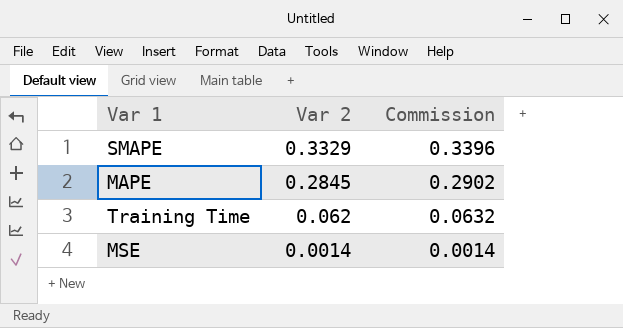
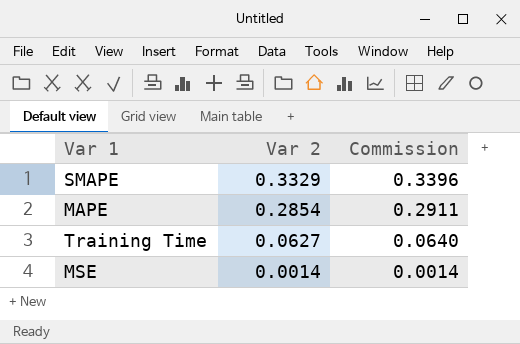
MAPE | Var 2: 0.2845 -> 0.2854
MAPE | Commission: 0.2902 -> 0.2911
Training Time | Var 2: 0.062 -> 0.0627
Training Time | Commission: 0.0632 -> 0.0640

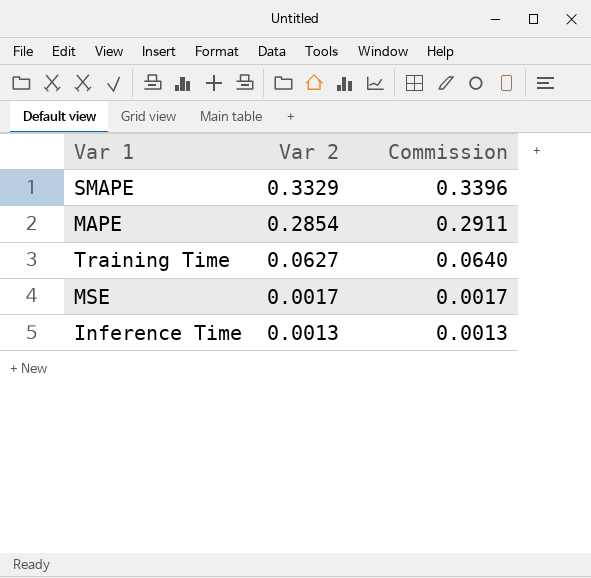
MSE | Var 2: 0.0014 -> 0.0017
MSE | Commission: 0.0014 -> 0.0017
row Inference Time: none -> 0.0013 | 0.0013

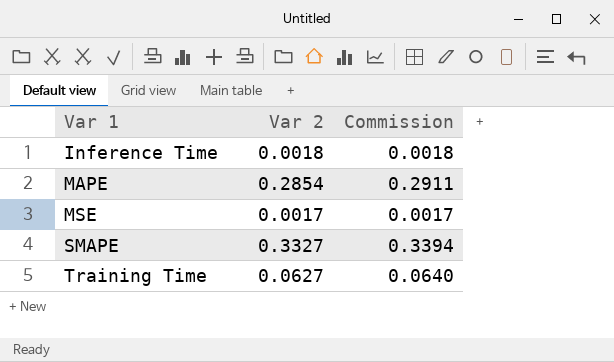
row order: Var 2 descending -> Var 1 ascending
Inference Time | Var 2: 0.0013 -> 0.0018
Inference Time | Commission: 0.0013 -> 0.0018
SMAPE | Var 2: 0.3329 -> 0.3327
SMAPE | Commission: 0.3396 -> 0.3394

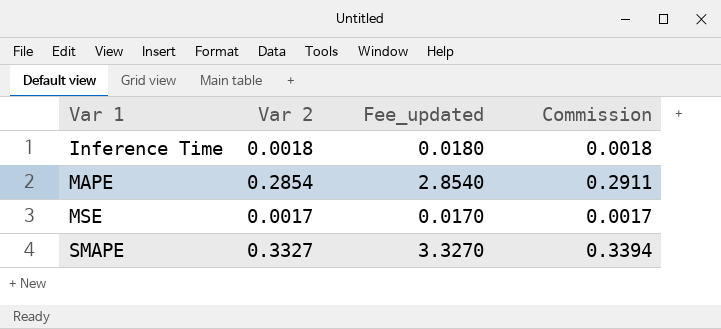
column Fee_updated | formula: none -> [Var 2] * 10
row Training Time: 0.0627 | 0.0640 -> none

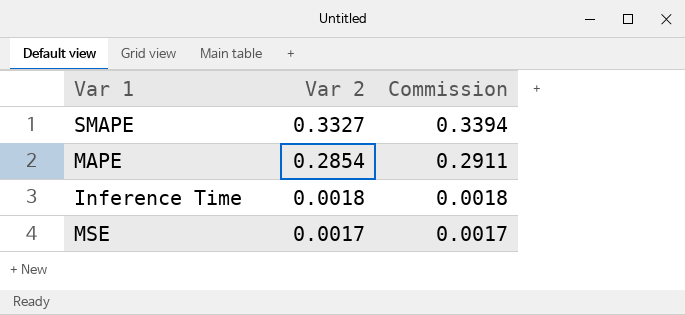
row order: Var 1 ascending -> Var 2 descending
column Fee_updated | formula: [Var 2] * 10 -> none

